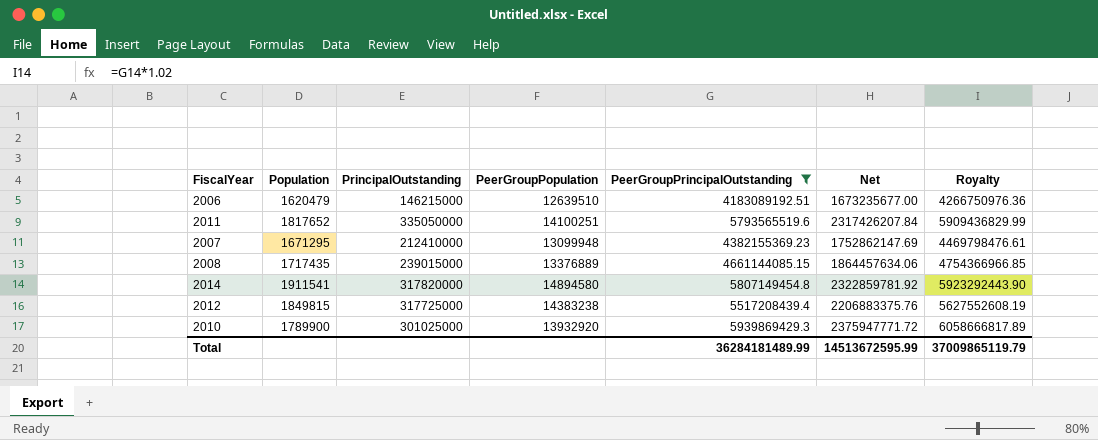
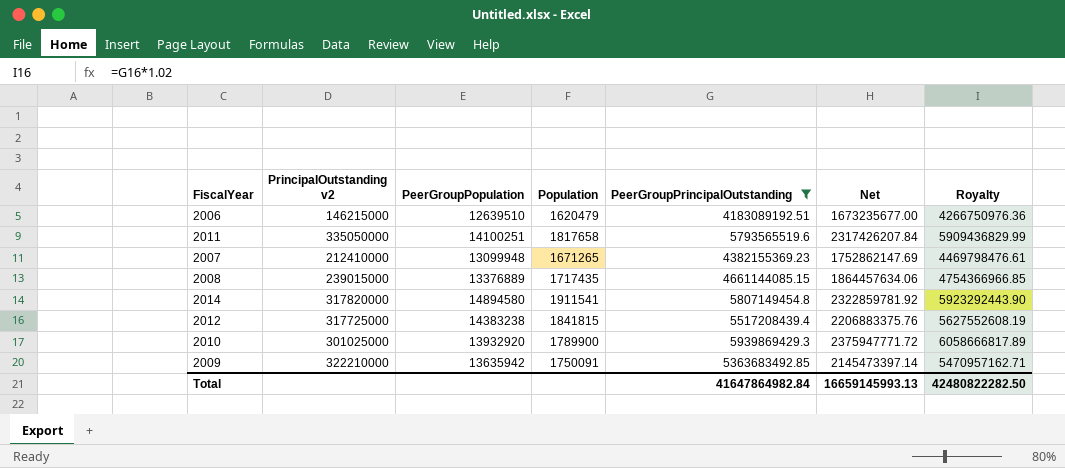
column name: PrincipalOutstanding -> PrincipalOutstanding v2
column Population | position: 2 -> 4
2011 | Population: 1817652 -> 1817658
2007 | Population: 1671295 -> 1671265
2012 | Population: 1849815 -> 1841815
row 2009: none -> 322210000 | 13635942 | 1750091 | 5363683492.85 | 2145473397.14 | 5470957162.71
Total | PeerGroupPrincipalOutstanding: 36284181489.99 -> 41647864982.84
Total | Net: 14513672595.99 -> 16659145993.13
Total | Royalty: 37009865119.79 -> 42480822282.50

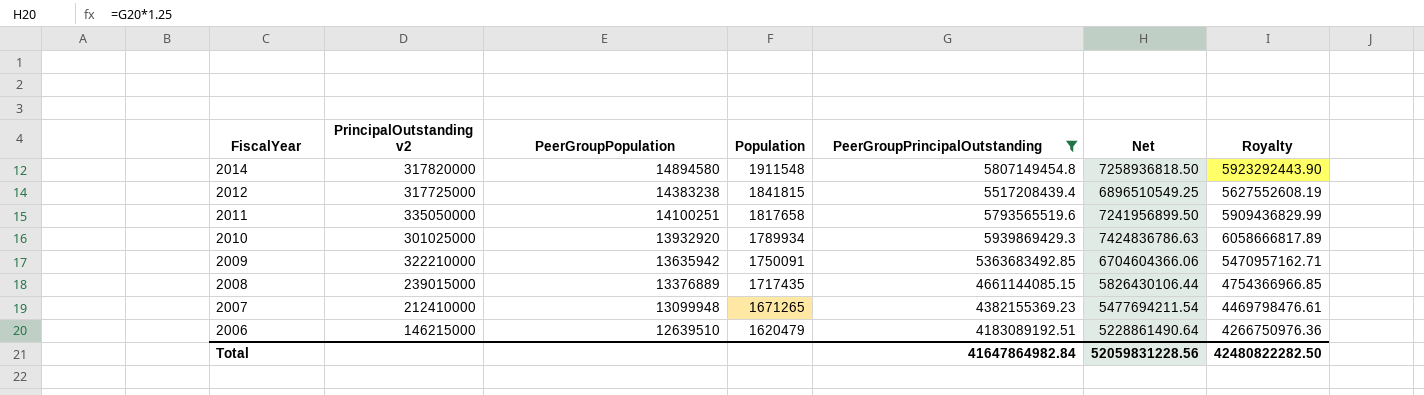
row order: none -> FiscalYear descending
column Net | formula: [PeerGroupPrincipalOutstanding] * 0.4 -> [PeerGroupPrincipalOutstanding] * 1.25
2014 | Population: 1911541 -> 1911548
2010 | Population: 1789900 -> 1789934
Total | Net: 16659145993.13 -> 52059831228.56

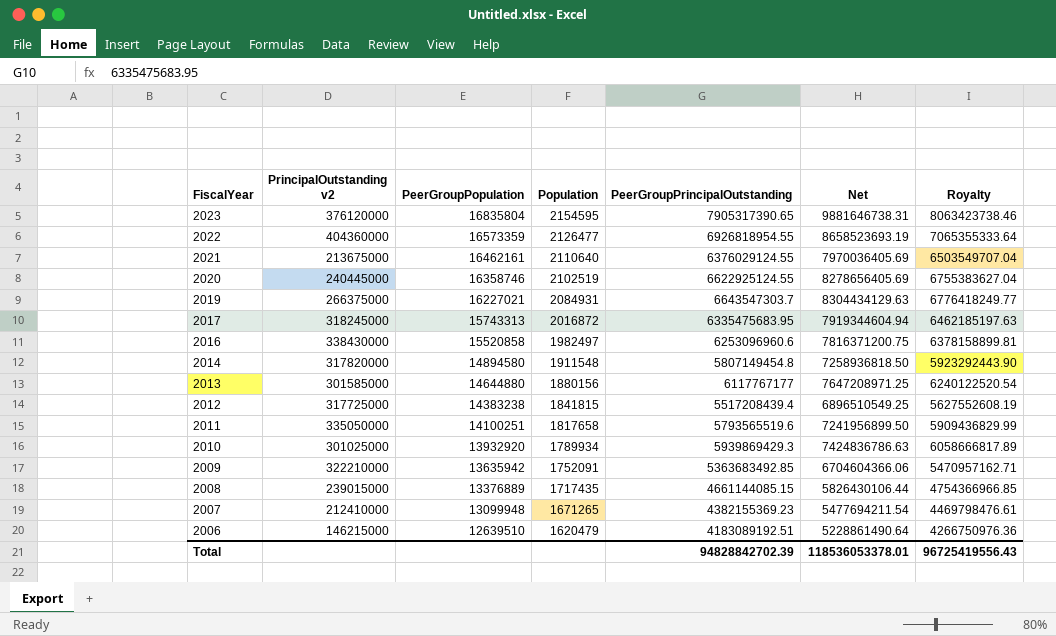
filter: PeerGroupPrincipalOutstanding <= 5939869429.3 -> none
2009 | Population: 1750091 -> 1752091
Total | PeerGroupPrincipalOutstanding: 41647864982.84 -> 94828842702.39
Total | Net: 52059831228.56 -> 118536053378.01
Total | Royalty: 42480822282.50 -> 96725419556.43

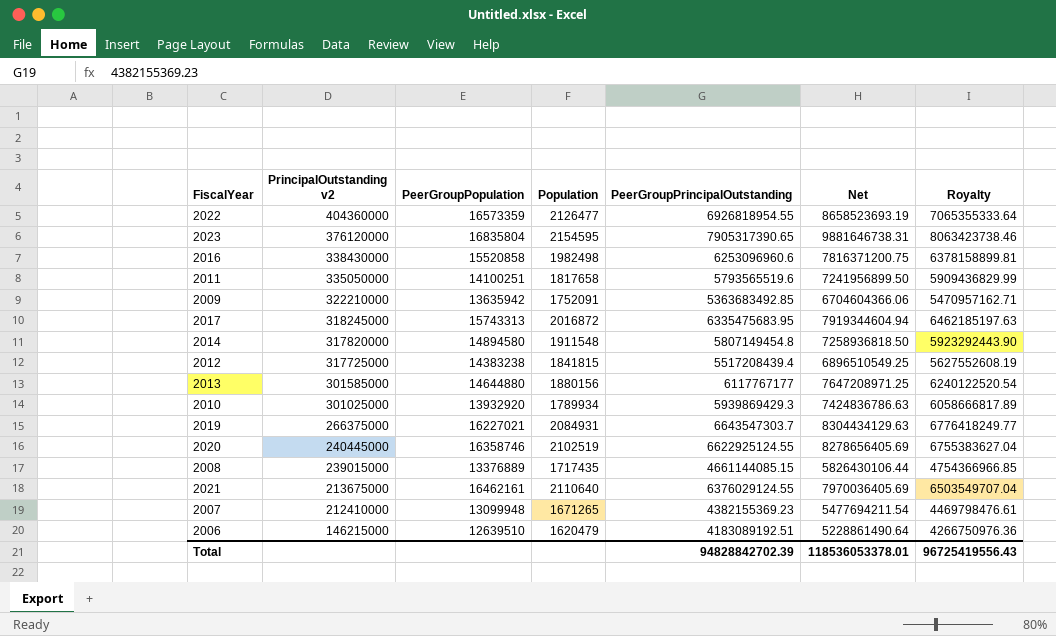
row order: FiscalYear descending -> PrincipalOutstanding v2 descending
2016 | Population: 1982497 -> 1982498

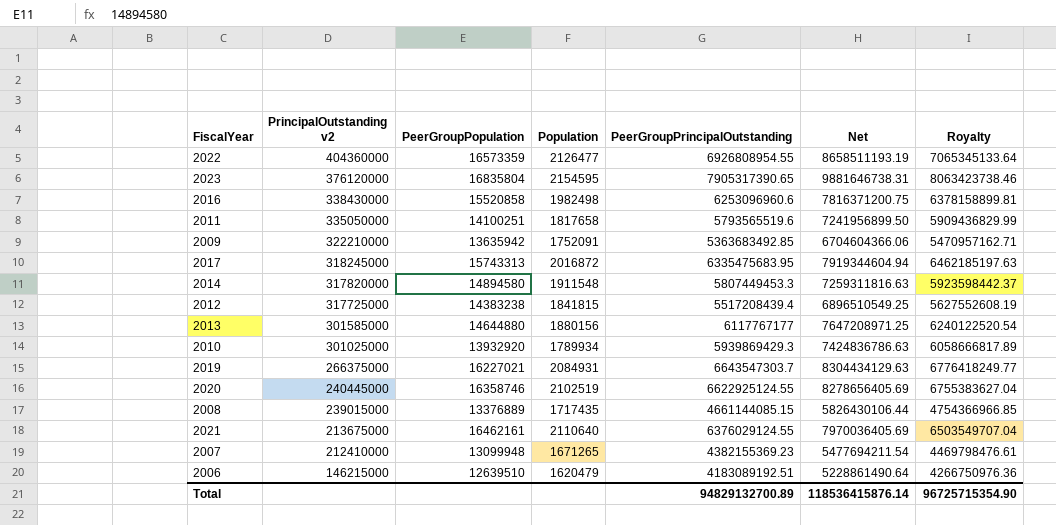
2022 | PeerGroupPrincipalOutstanding: 6926818954.55 -> 6926808954.55
2022 | Net: 8658523693.19 -> 8658511193.19
2022 | Royalty: 7065355333.64 -> 7065345133.64
2014 | PeerGroupPrincipalOutstanding: 5807149454.8 -> 5807449453.3
2014 | Net: 7258936818.50 -> 7259311816.63
2014 | Royalty: 5923292443.90 -> 5923598442.37
Total | PeerGroupPrincipalOutstanding: 94828842702.39 -> 94829132700.89
Total | Net: 118536053378.01 -> 118536415876.14
Total | Royalty: 96725419556.43 -> 96725715354.90

